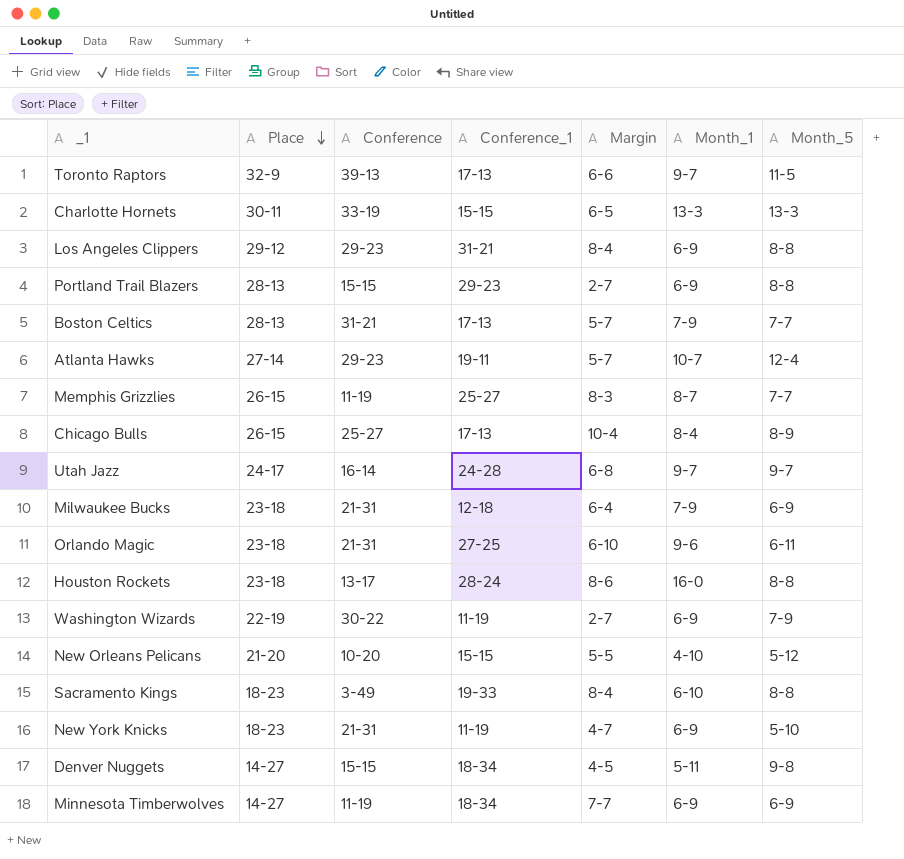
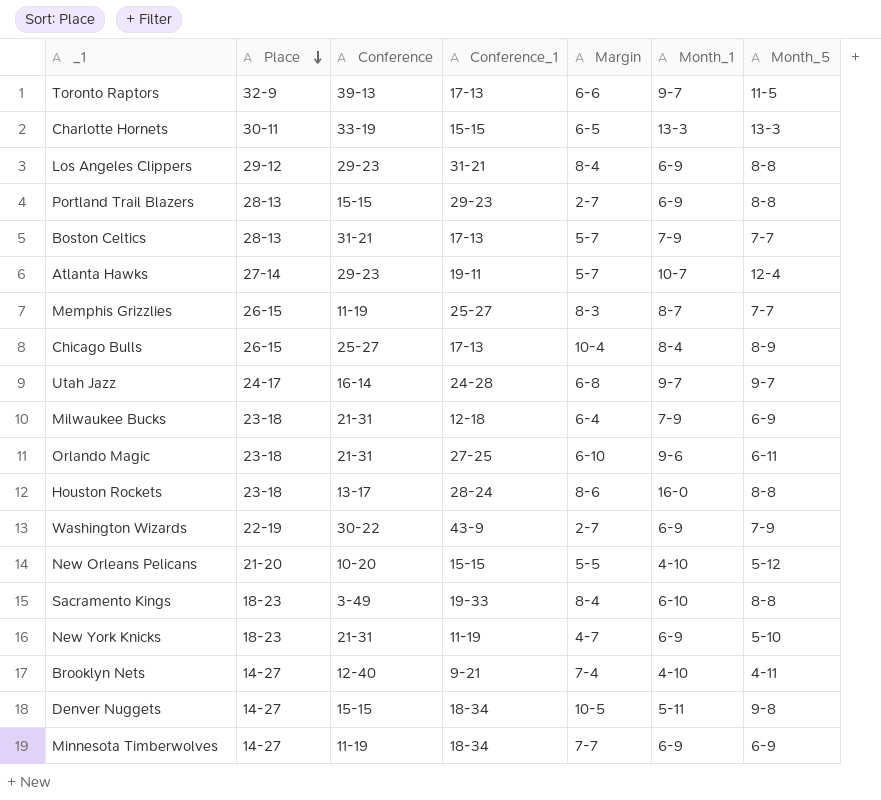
Washington Wizards | Conference_1: 11-19 -> 43-9
row Brooklyn Nets: none -> 14-27 | 12-40 | 9-21 | 7-4 | 4-10 | 4-11
Denver Nuggets | Margin: 4-5 -> 10-5

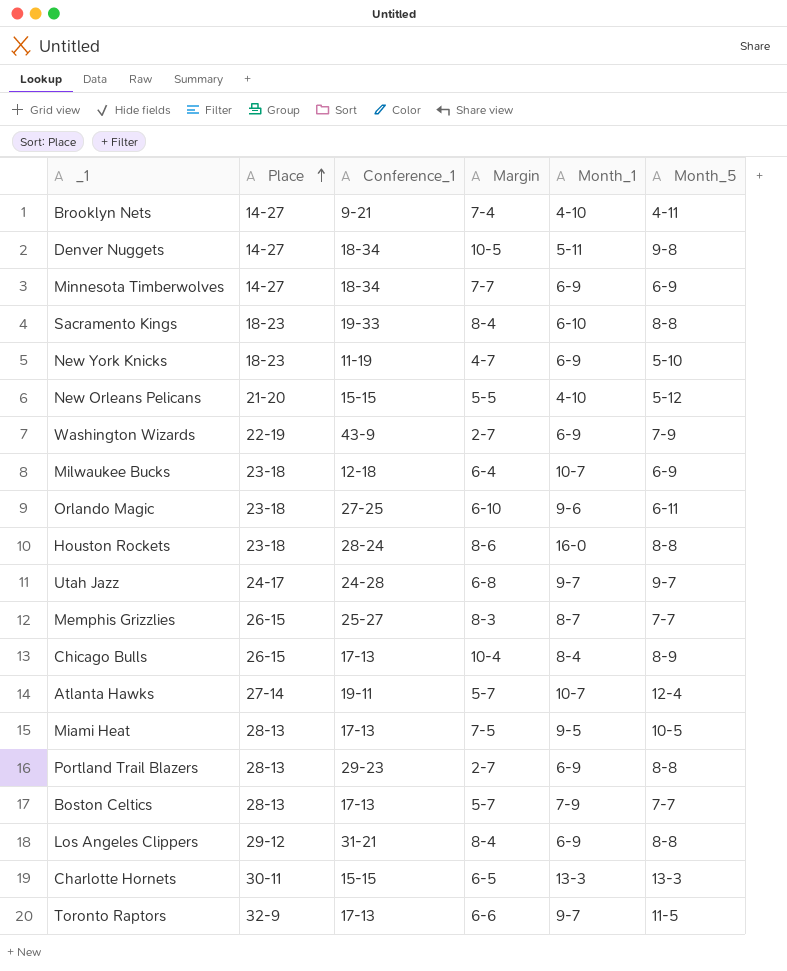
row order: Place descending -> Place ascending
column Conference | position: 3 -> none
Milwaukee Bucks | Month_1: 7-9 -> 10-7
row Miami Heat: none -> 28-13 | 17-13 | 7-5 | 9-5 | 10-5

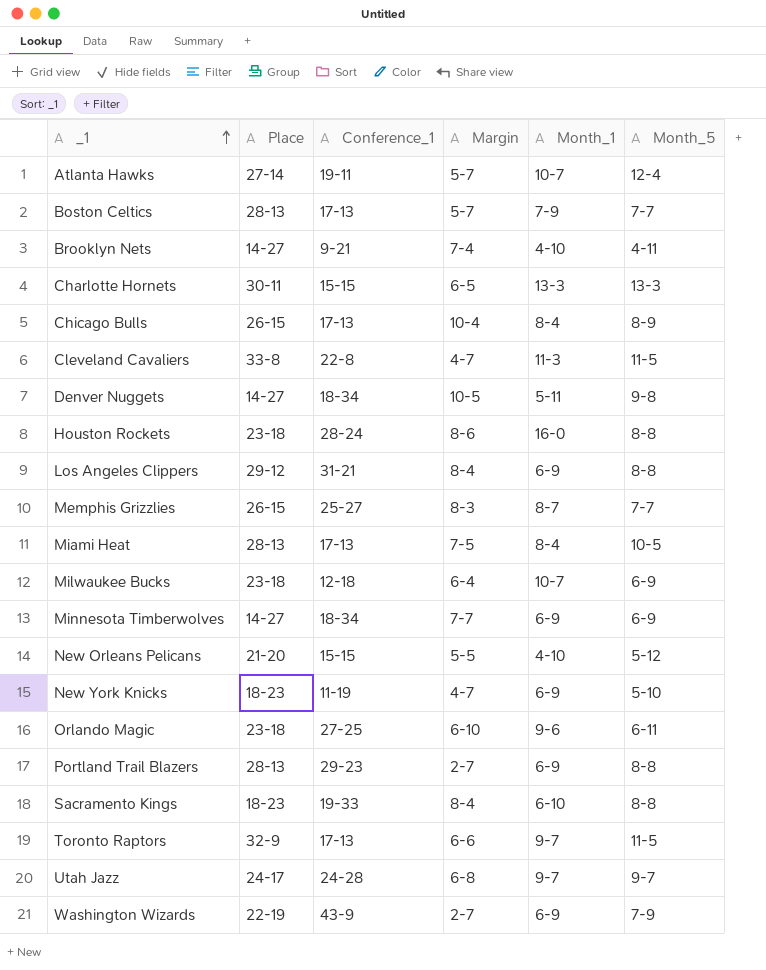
row order: Place ascending -> _1 ascending
row Cleveland Cavaliers: none -> 33-8 | 22-8 | 4-7 | 11-3 | 11-5
Miami Heat | Month_1: 9-5 -> 8-4

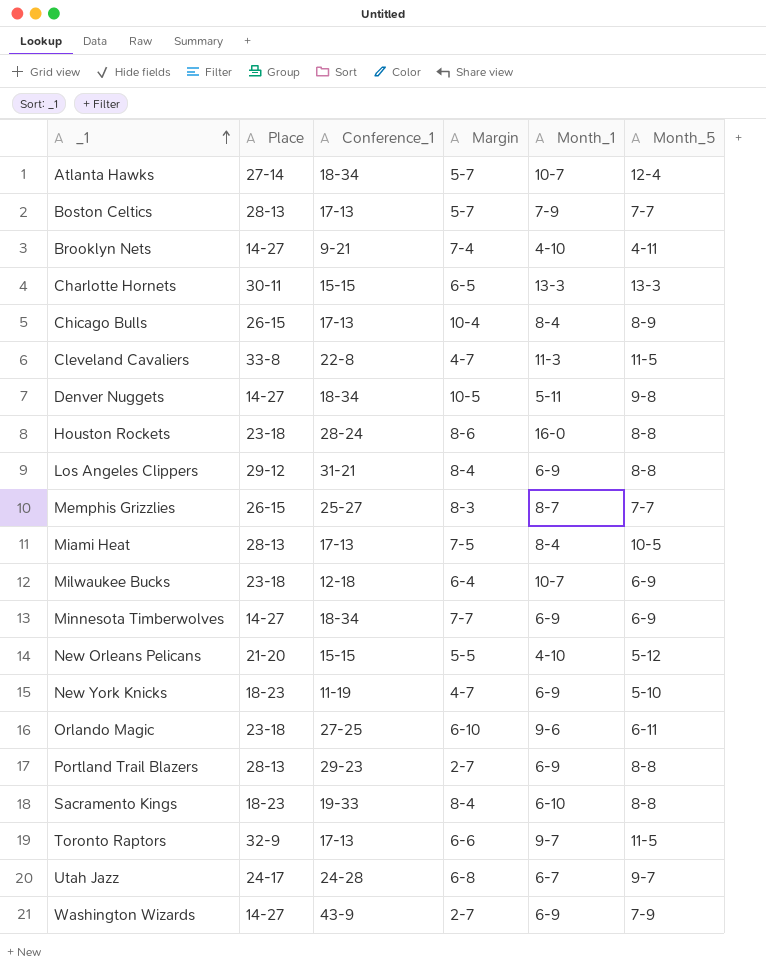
Atlanta Hawks | Conference_1: 19-11 -> 18-34
Utah Jazz | Month_1: 9-7 -> 6-7
Washington Wizards | Place: 22-19 -> 14-27

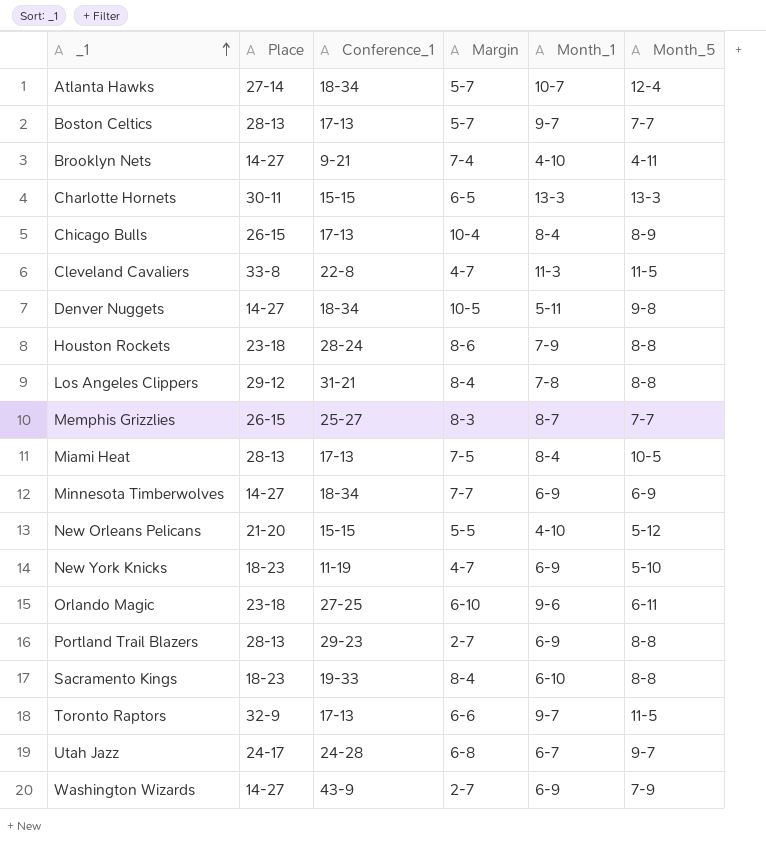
row Milwaukee Bucks: 23-18 | 12-18 | 6-4 | 10-7 | 6-9 -> none
Boston Celtics | Month_1: 7-9 -> 9-7
Houston Rockets | Month_1: 16-0 -> 7-9
Los Angeles Clippers | Month_1: 6-9 -> 7-8

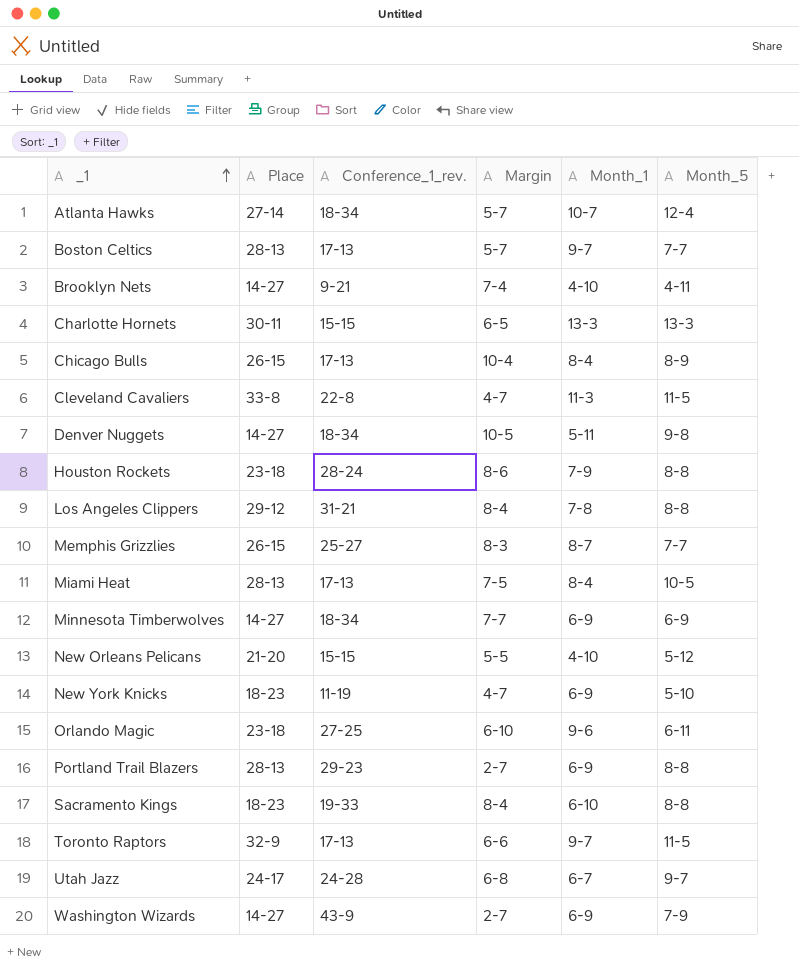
column name: Conference_1 -> Conference_1_rev.

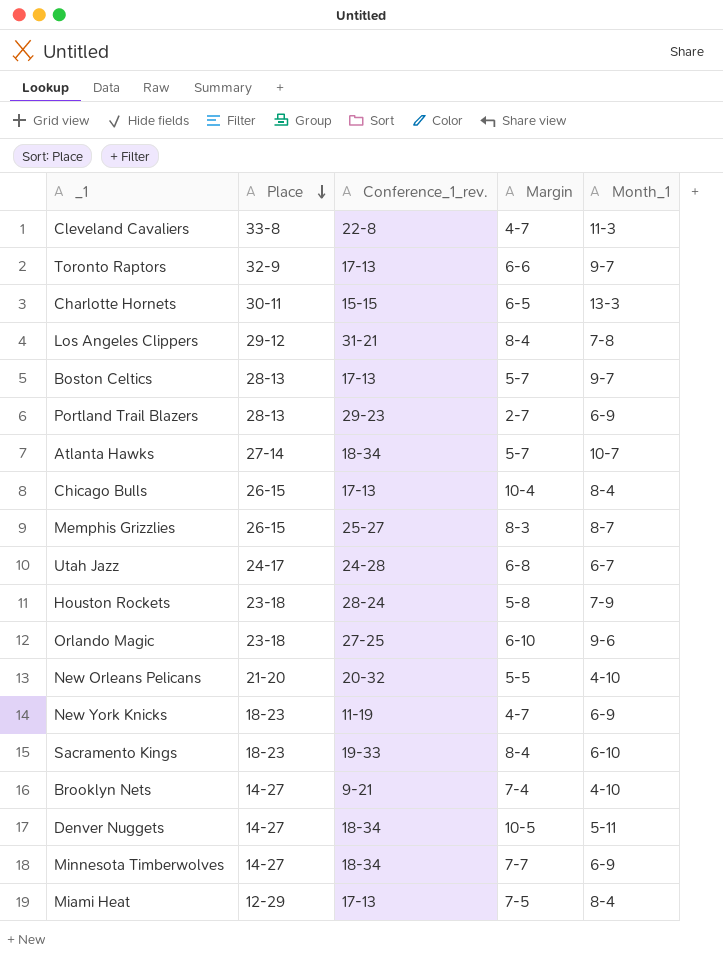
row order: _1 ascending -> Place descending
column Month_5 | position: 6 -> none
row Washington Wizards: 14-27 | 43-9 | 2-7 | 6-9 | 7-9 -> none
Houston Rockets | Margin: 8-6 -> 5-8
New Orleans Pelicans | Conference_1_rev.: 15-15 -> 20-32
Miami Heat | Place: 28-13 -> 12-29

